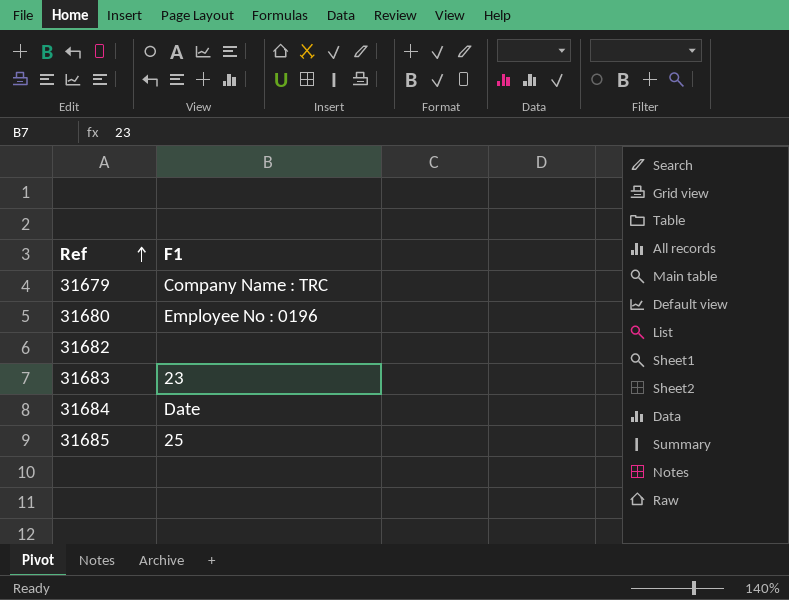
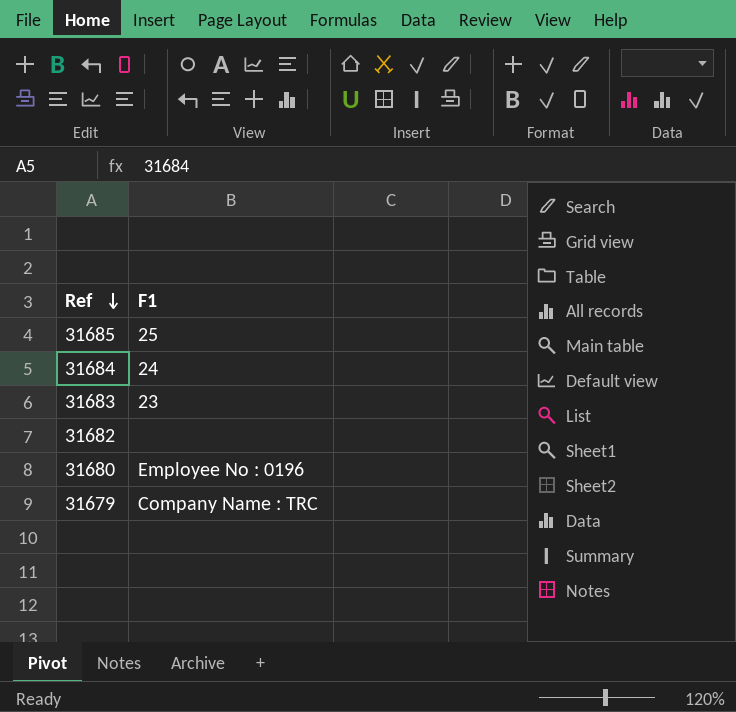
row order: Ref ascending -> Ref descending
31684 | F1: Date -> 24

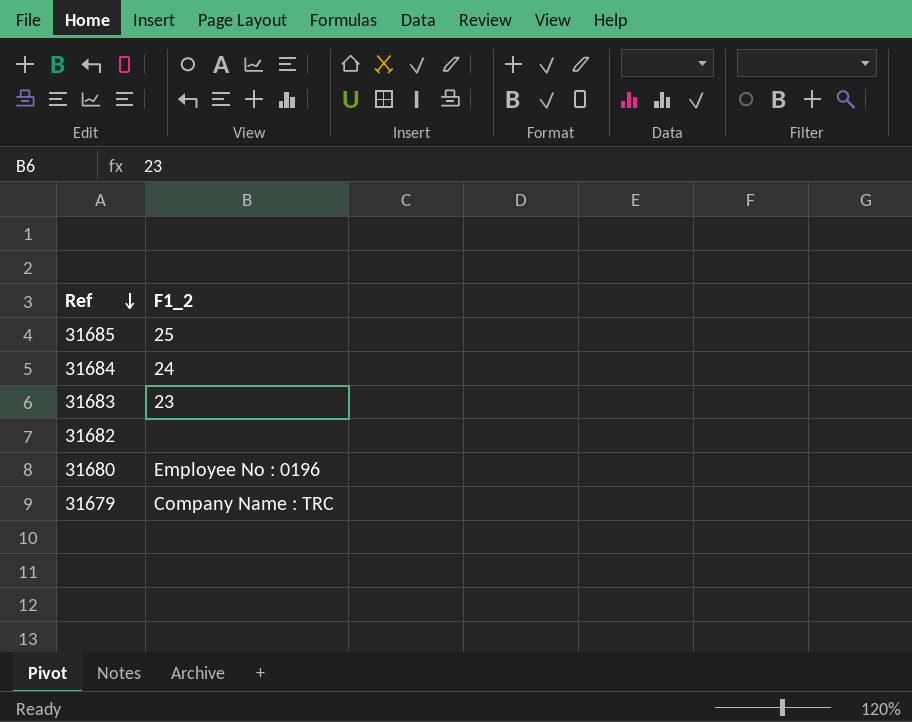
column name: F1 -> F1_2

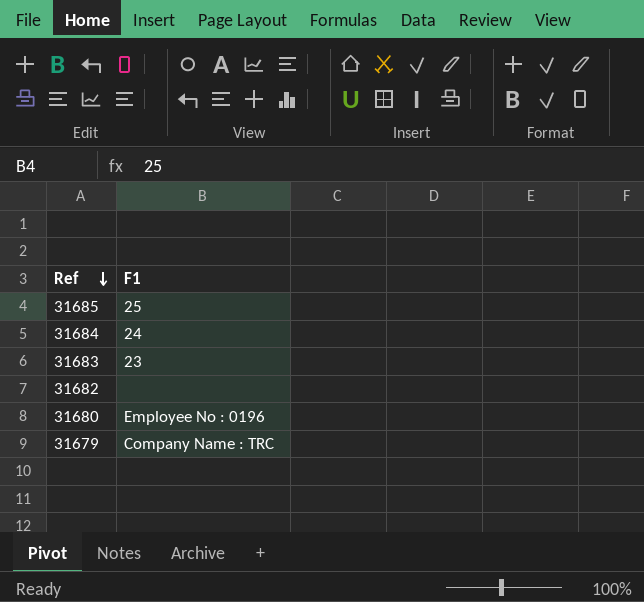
column name: F1_2 -> F1

